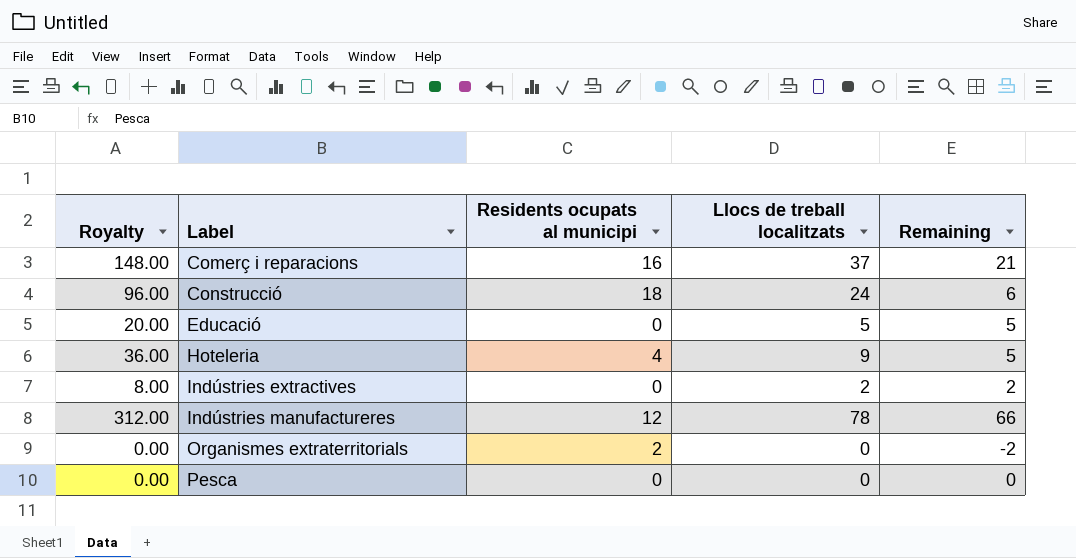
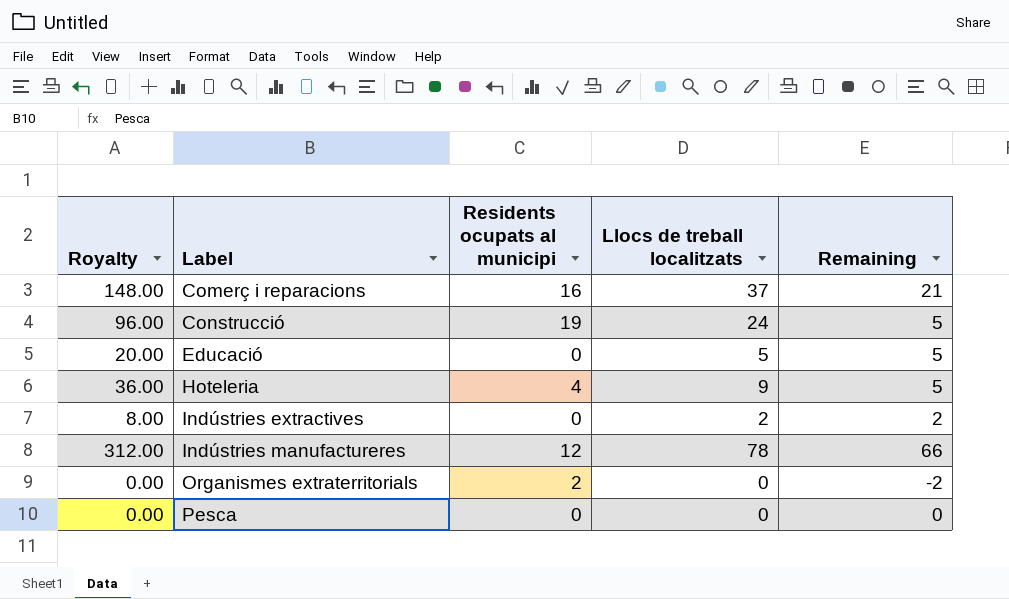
Construcció | Residents ocupats al municipi: 18 -> 19
Construcció | Remaining: 6 -> 5

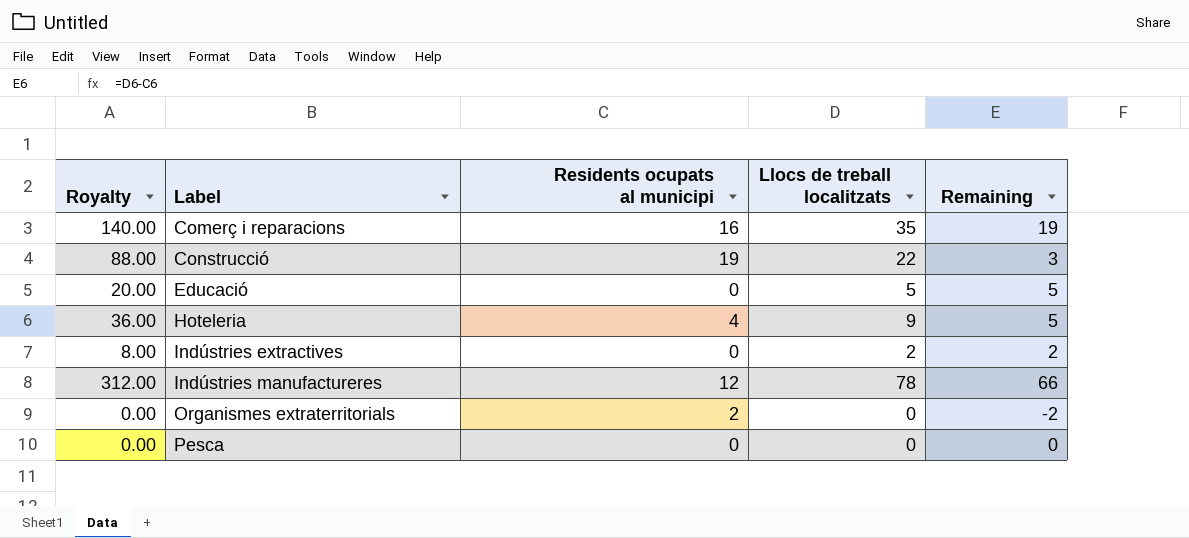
Comerç i reparacions | Royalty: 148.00 -> 140.00
Comerç i reparacions | Llocs de treball localitzats: 37 -> 35
Comerç i reparacions | Remaining: 21 -> 19
Construcció | Royalty: 96.00 -> 88.00
Construcció | Llocs de treball localitzats: 24 -> 22
Construcció | Remaining: 5 -> 3

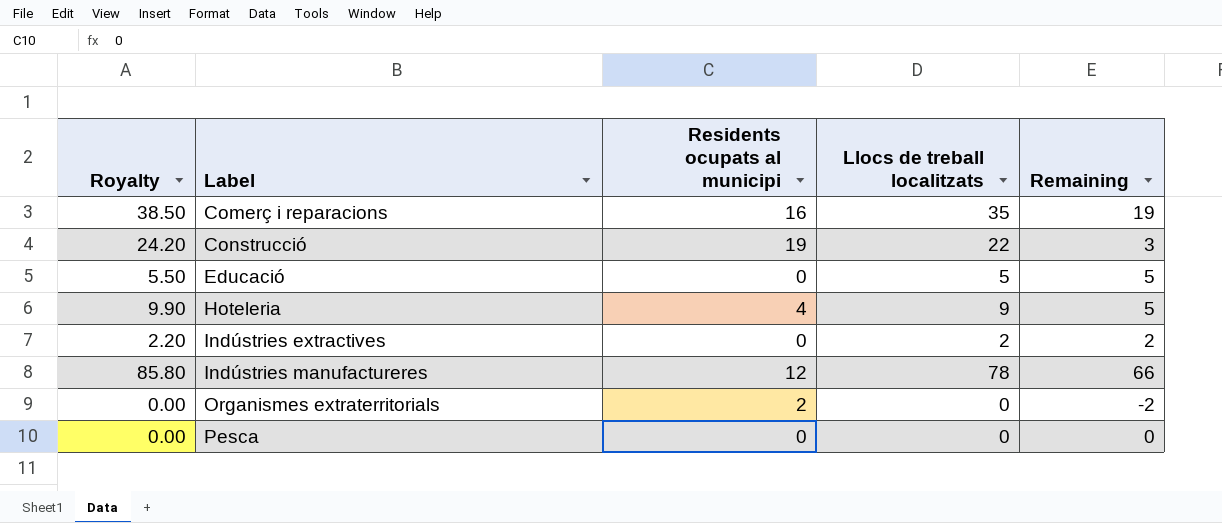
column Royalty | formula: [Llocs de treball localitzats] * 4 -> [Llocs de treball localitzats] * 1.1

